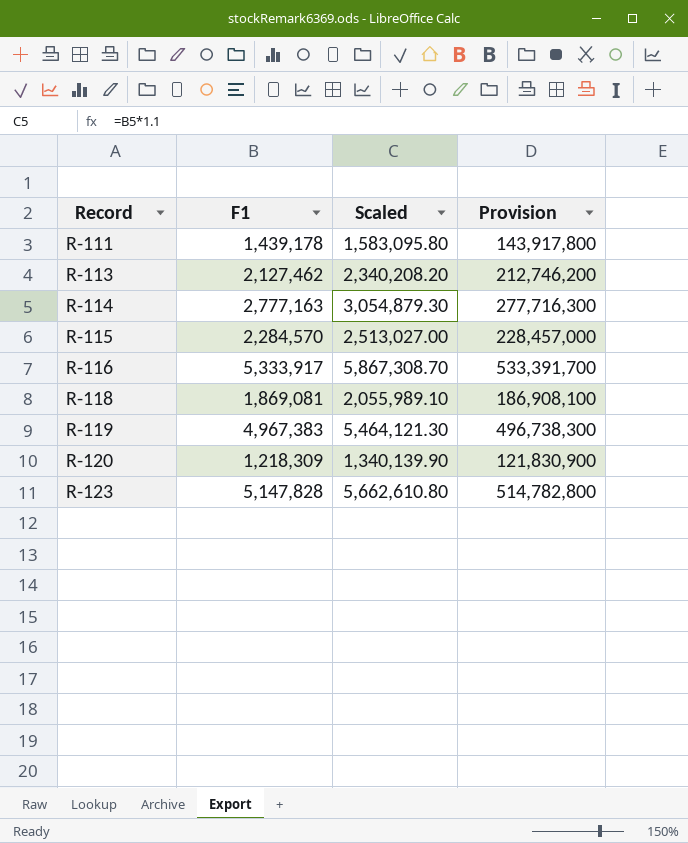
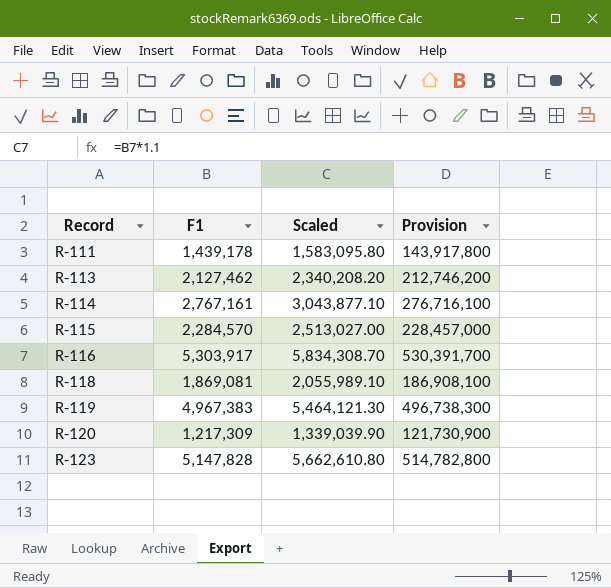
R-114 | F1: 2,777,163 -> 2,767,161
R-114 | Scaled: 3,054,879.30 -> 3,043,877.10
R-114 | Provision: 277,716,300 -> 276,716,100
R-116 | F1: 5,333,917 -> 5,303,917
R-116 | Scaled: 5,867,308.70 -> 5,834,308.70
R-116 | Provision: 533,391,700 -> 530,391,700
R-120 | F1: 1,218,309 -> 1,217,309
R-120 | Scaled: 1,340,139.90 -> 1,339,039.90
R-120 | Provision: 121,830,900 -> 121,730,900

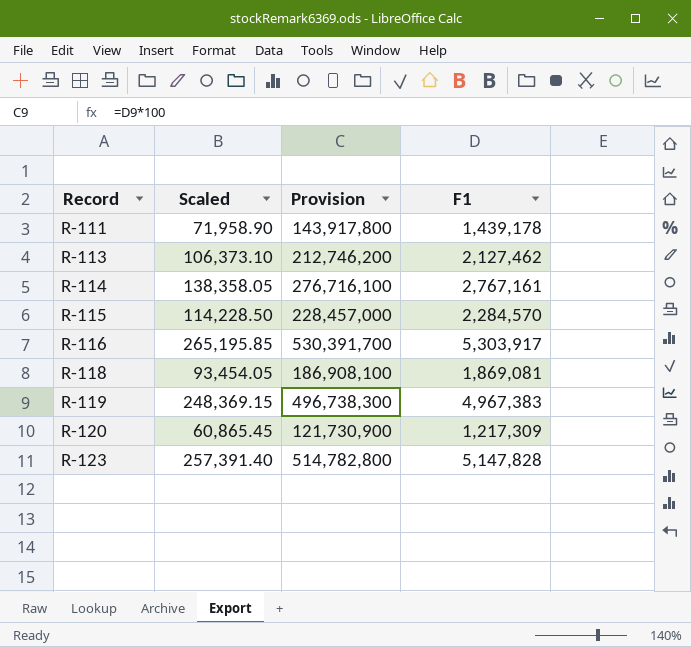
column Scaled | formula: [F1] * 1.1 -> [F1] * 0.05
column F1 | position: 2 -> 4

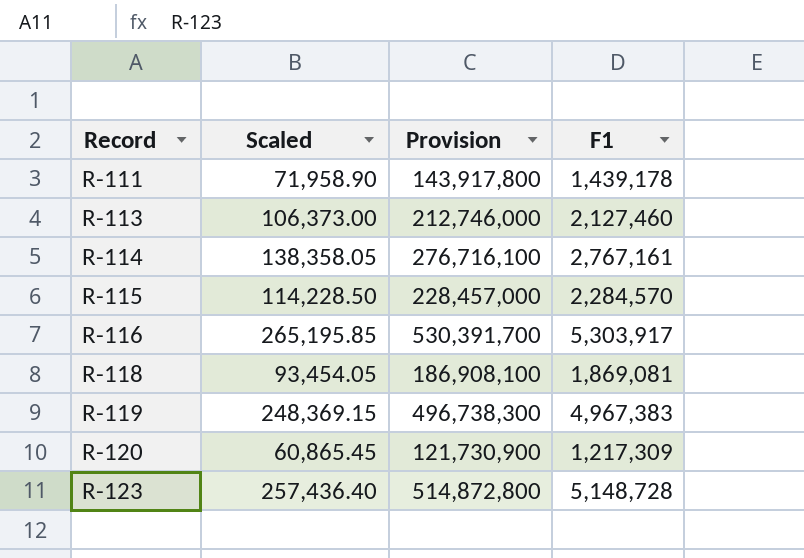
R-113 | Scaled: 106,373.10 -> 106,373.00
R-113 | Provision: 212,746,200 -> 212,746,000
R-113 | F1: 2,127,462 -> 2,127,460
R-123 | Scaled: 257,391.40 -> 257,436.40
R-123 | Provision: 514,782,800 -> 514,872,800
R-123 | F1: 5,147,828 -> 5,148,728

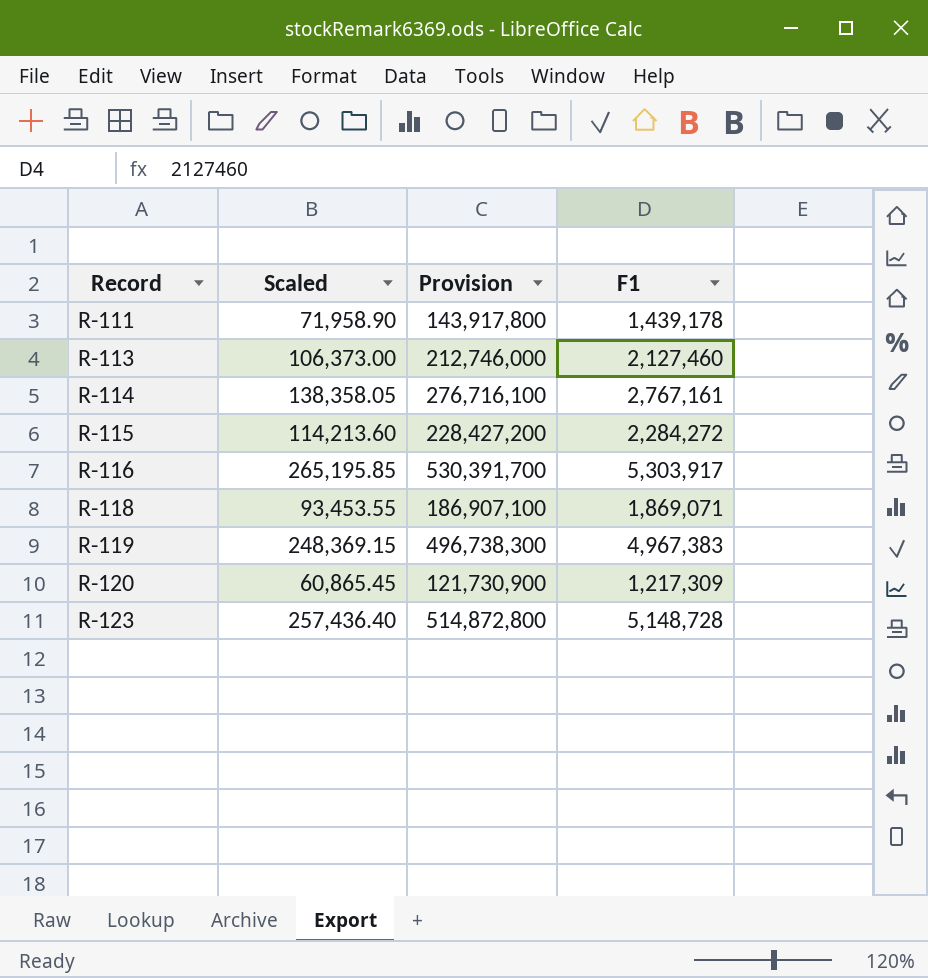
R-115 | Scaled: 114,228.50 -> 114,213.60
R-115 | Provision: 228,457,000 -> 228,427,200
R-115 | F1: 2,284,570 -> 2,284,272
R-118 | Scaled: 93,454.05 -> 93,453.55
R-118 | Provision: 186,908,100 -> 186,907,100
R-118 | F1: 1,869,081 -> 1,869,071

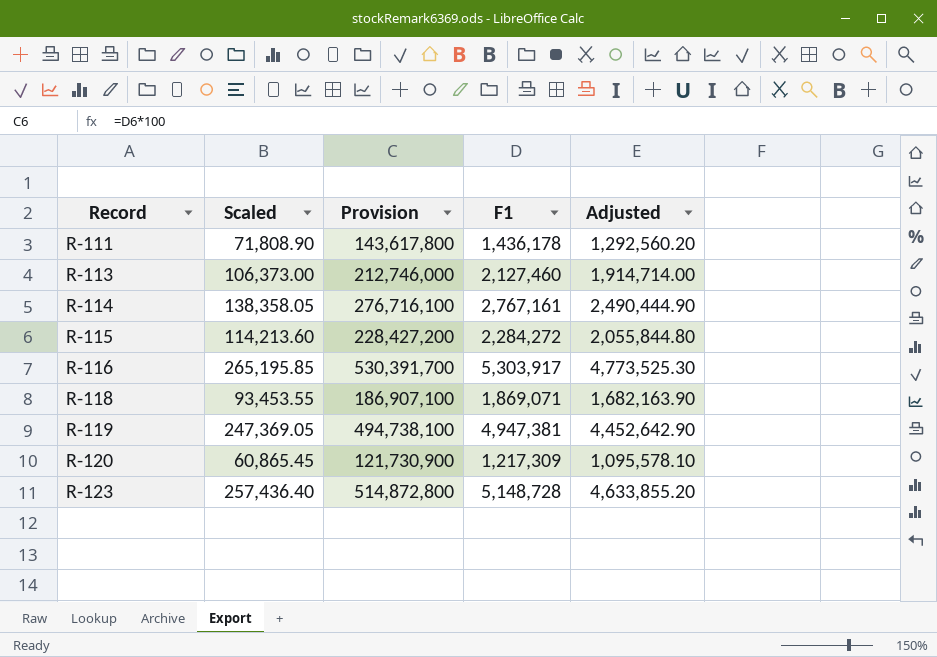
column Adjusted | formula: none -> [F1] * 0.9
R-111 | Scaled: 71,958.90 -> 71,808.90
R-111 | Provision: 143,917,800 -> 143,617,800
R-111 | F1: 1,439,178 -> 1,436,178
R-119 | Scaled: 248,369.15 -> 247,369.05
R-119 | Provision: 496,738,300 -> 494,738,100
R-119 | F1: 4,967,383 -> 4,947,381

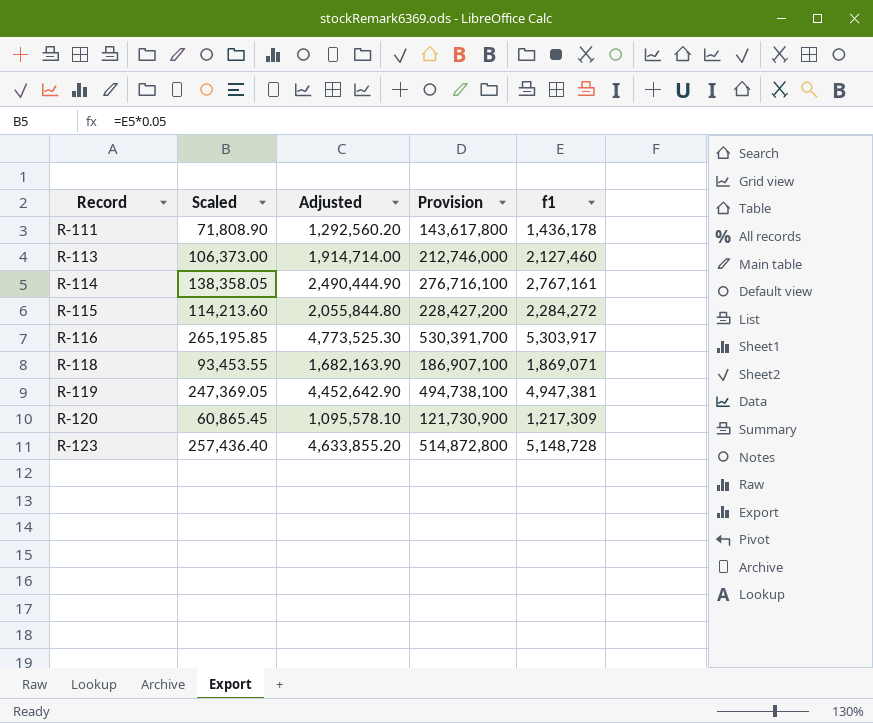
column Adjusted | position: 5 -> 3
column name: F1 -> f1

